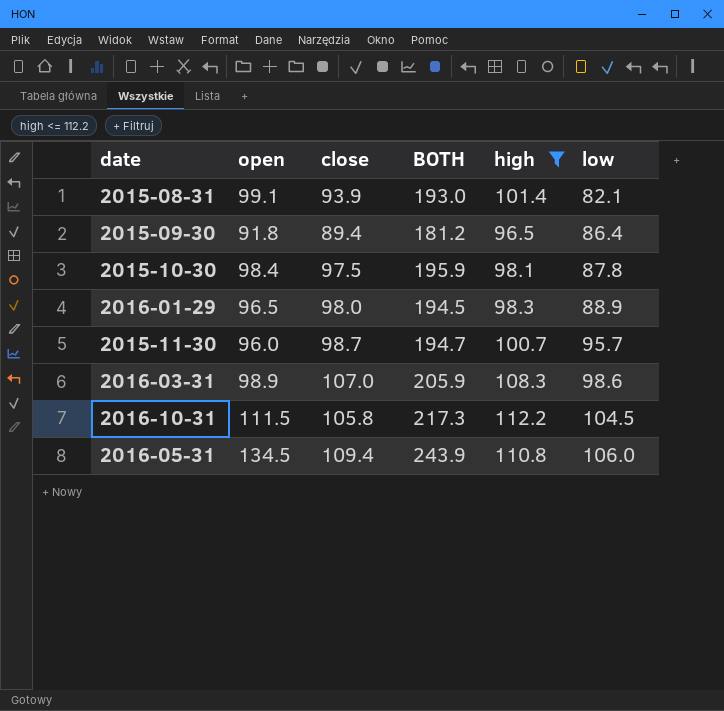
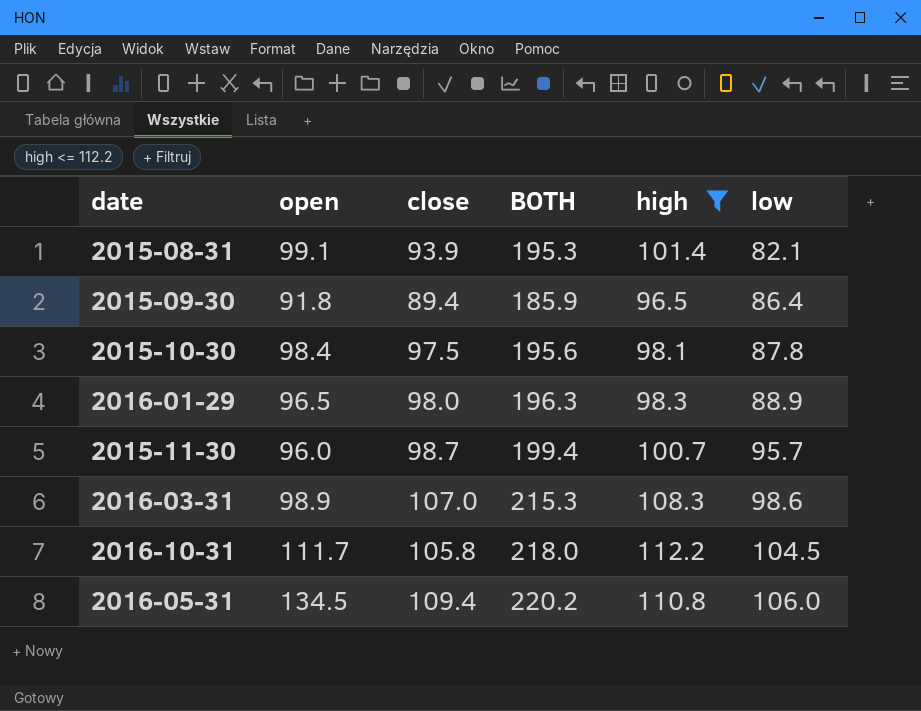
column BOTH | formula: [open] + [close] -> [close] + [high]
2016-10-31 | open: 111.5 -> 111.7

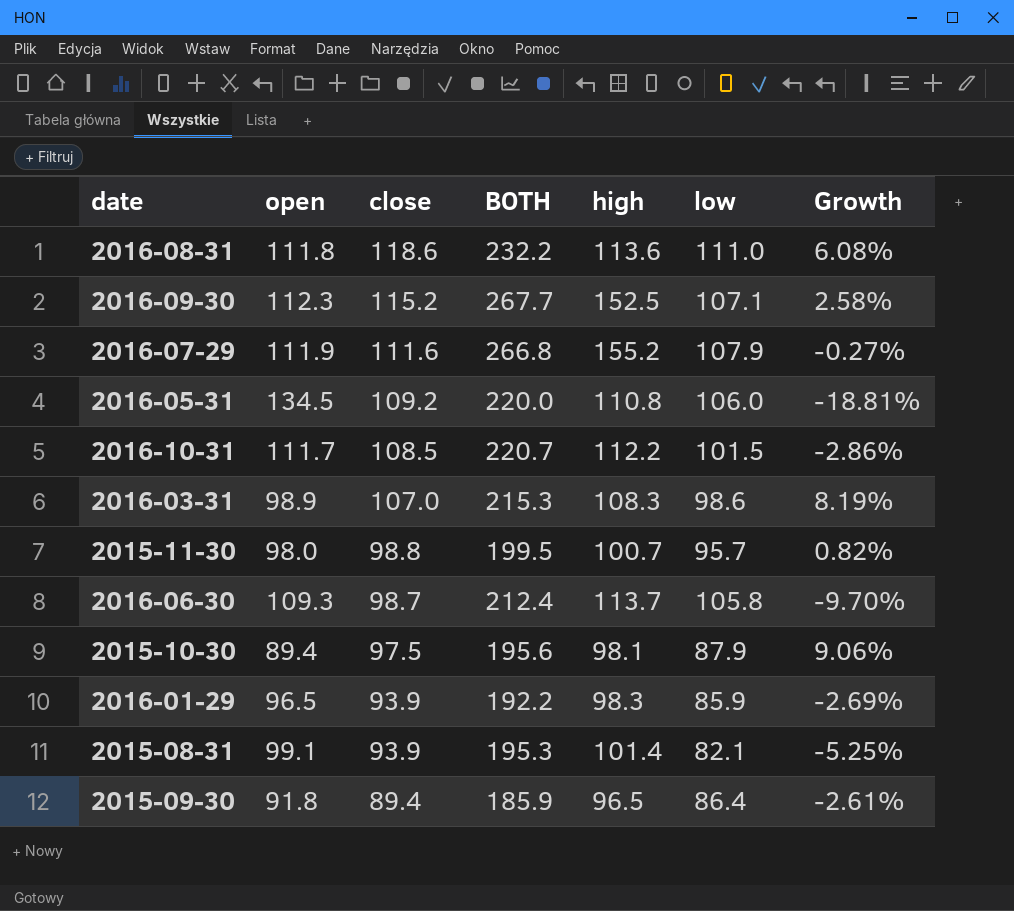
filter: high <= 112.2 -> none
row order: low ascending -> close descending
column Growth | formula: none -> ([close] - [open]) / [open]
2016-05-31 | close: 109.4 -> 109.2
2016-05-31 | BOTH: 220.2 -> 220.0
2016-10-31 | close: 105.8 -> 108.5
2016-10-31 | BOTH: 218.0 -> 220.7
2016-10-31 | low: 104.5 -> 101.5
2015-11-30 | open: 96.0 -> 98.0
2015-11-30 | close: 98.7 -> 98.8
2015-11-30 | BOTH: 199.4 -> 199.5
2015-10-30 | open: 98.4 -> 89.4
2015-10-30 | low: 87.8 -> 87.9
2016-01-29 | close: 98.0 -> 93.9
2016-01-29 | BOTH: 196.3 -> 192.2
2016-01-29 | low: 88.9 -> 85.9

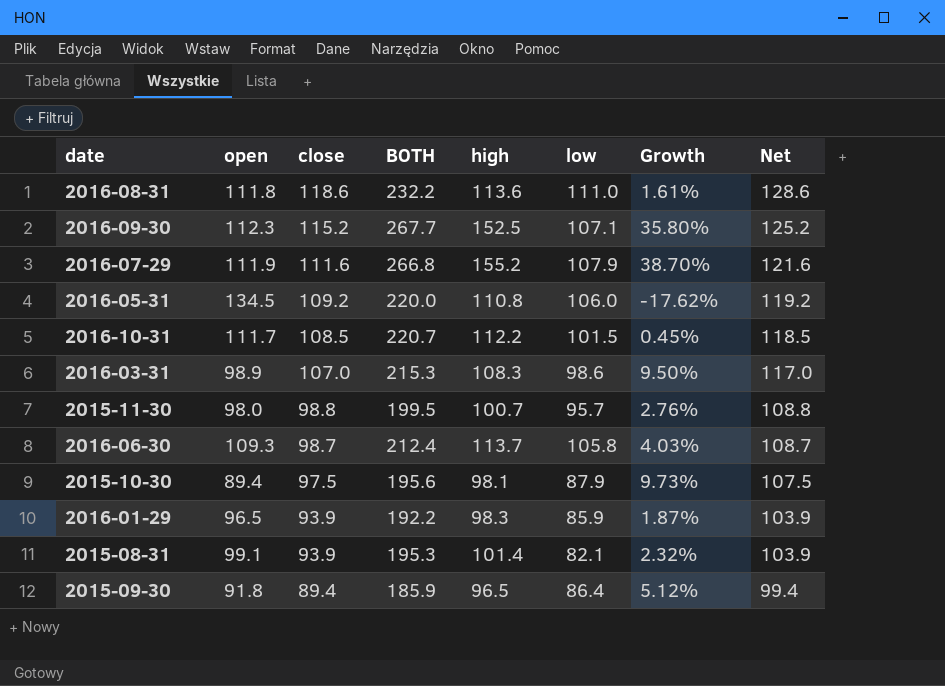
column Growth | formula: ([close] - [open]) / [open] -> ([high] - [open]) / [open]
column Net | formula: none -> [close] + 10

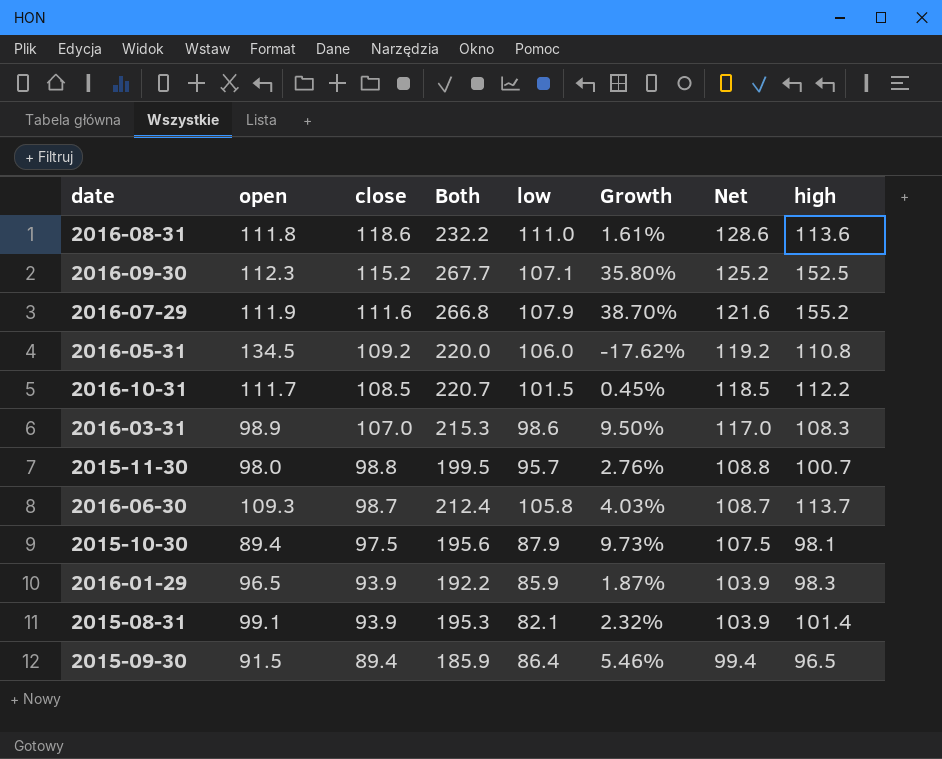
column name: BOTH -> Both
column high | position: 5 -> 8
2015-09-30 | open: 91.8 -> 91.5
2015-09-30 | Growth: 5.12% -> 5.46%

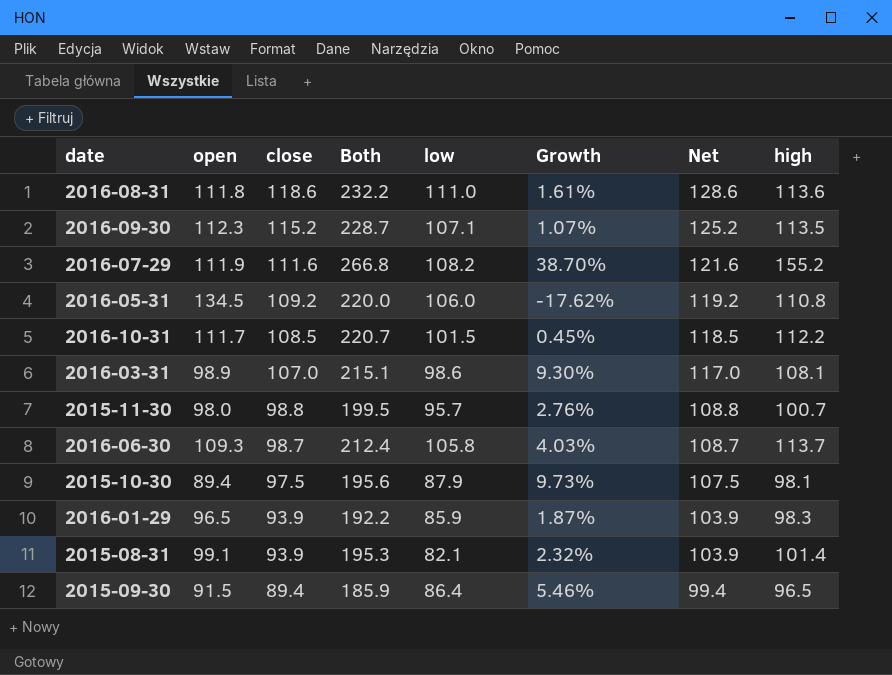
2016-09-30 | Both: 267.7 -> 228.7
2016-09-30 | Growth: 35.80% -> 1.07%
2016-09-30 | high: 152.5 -> 113.5
2016-07-29 | low: 107.9 -> 108.2
2016-03-31 | Both: 215.3 -> 215.1
2016-03-31 | Growth: 9.50% -> 9.30%
2016-03-31 | high: 108.3 -> 108.1

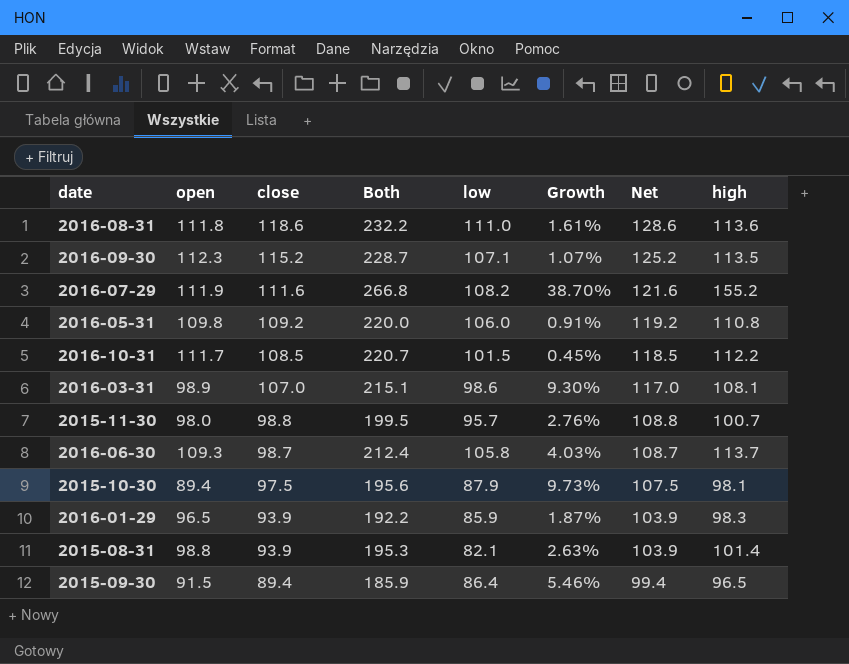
2016-05-31 | open: 134.5 -> 109.8
2016-05-31 | Growth: -17.62% -> 0.91%
2015-08-31 | open: 99.1 -> 98.8
2015-08-31 | Growth: 2.32% -> 2.63%

